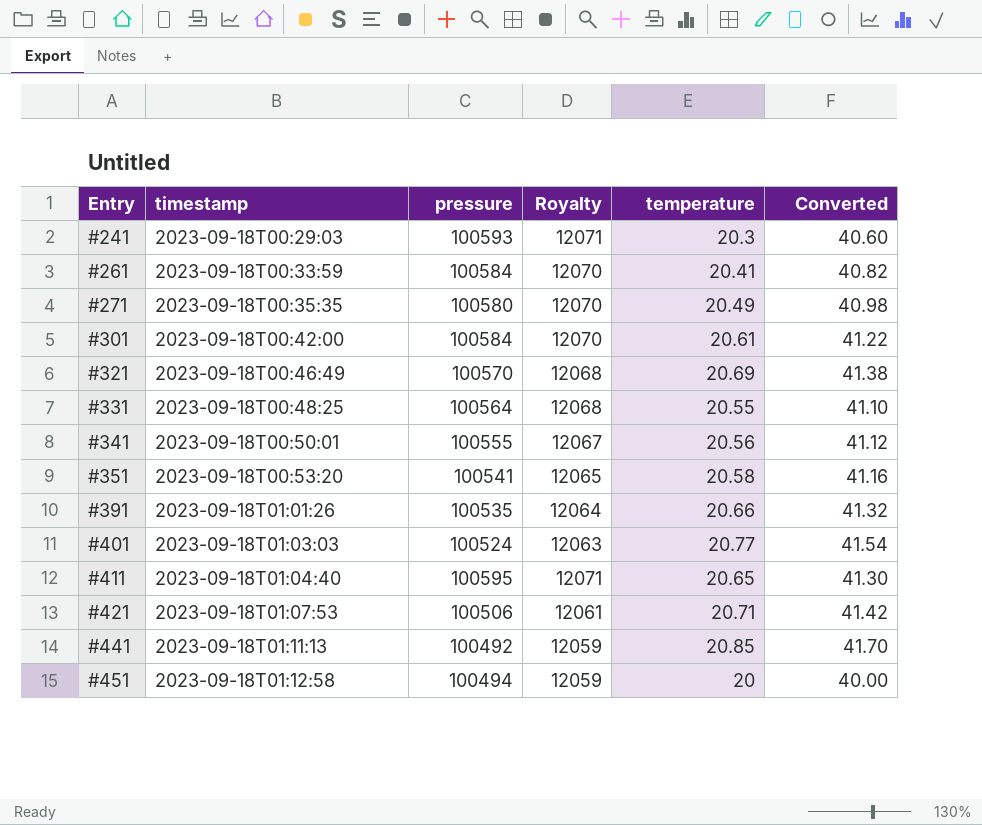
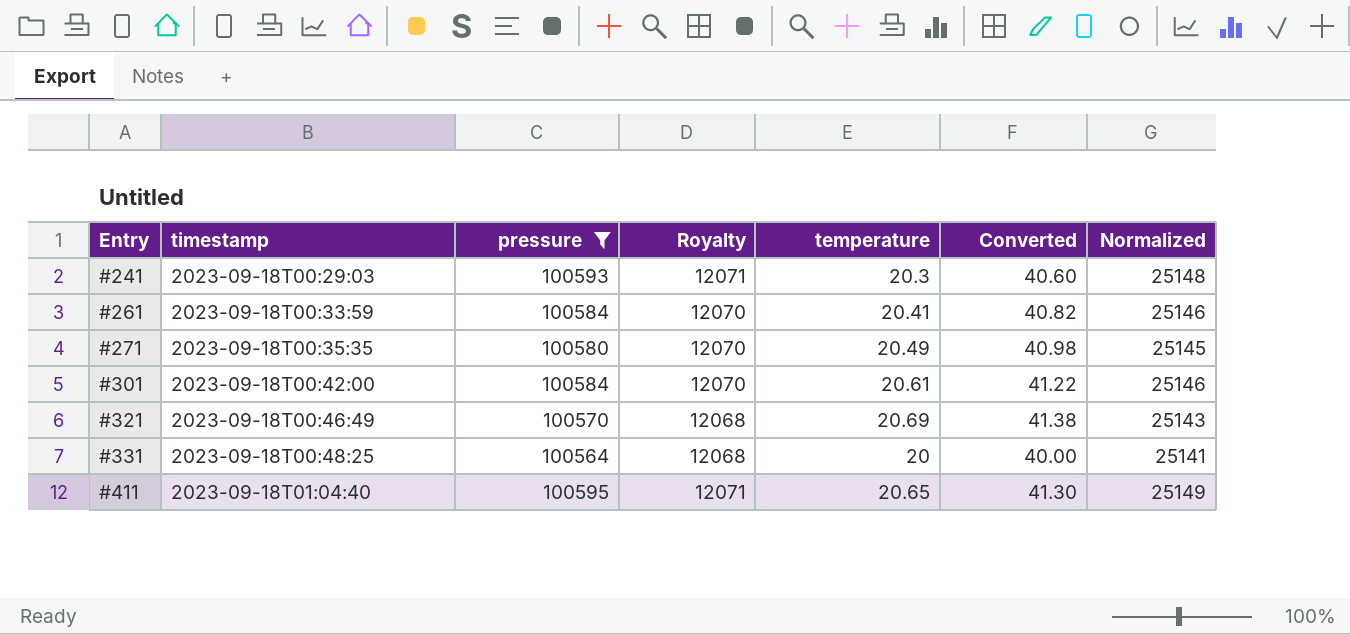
filter: none -> pressure >= 100564
column Normalized | formula: none -> [pressure] * 0.25
#331 | temperature: 20.55 -> 20
#331 | Converted: 41.10 -> 40.00

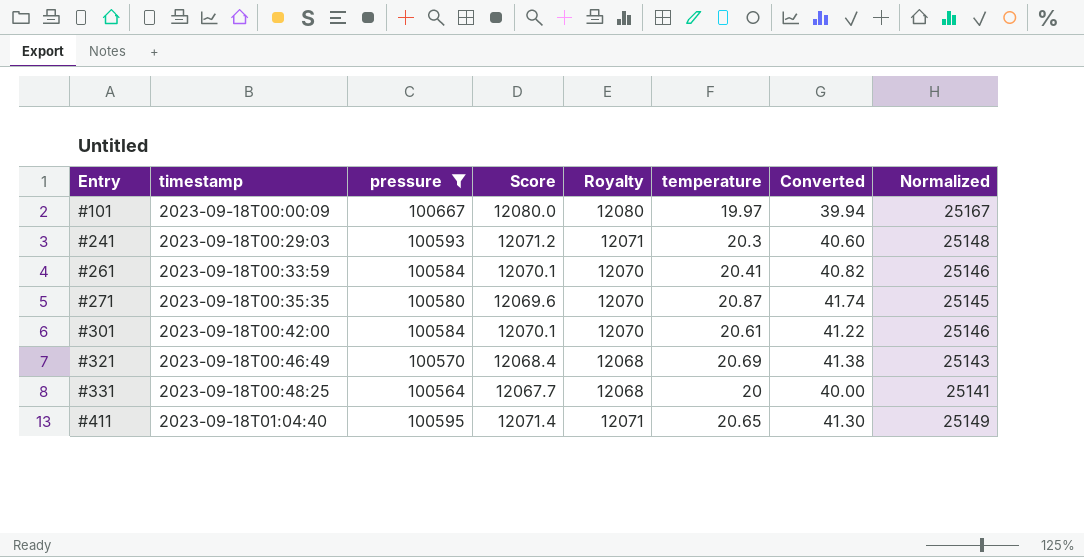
column Score | formula: none -> [pressure] * 0.12
row #101: none -> 2023-09-18T00:00:09 | 100667 | 12080.0 | 12080 | 19.97 | 39.94 | 25167
#271 | temperature: 20.49 -> 20.87
#271 | Converted: 40.98 -> 41.74

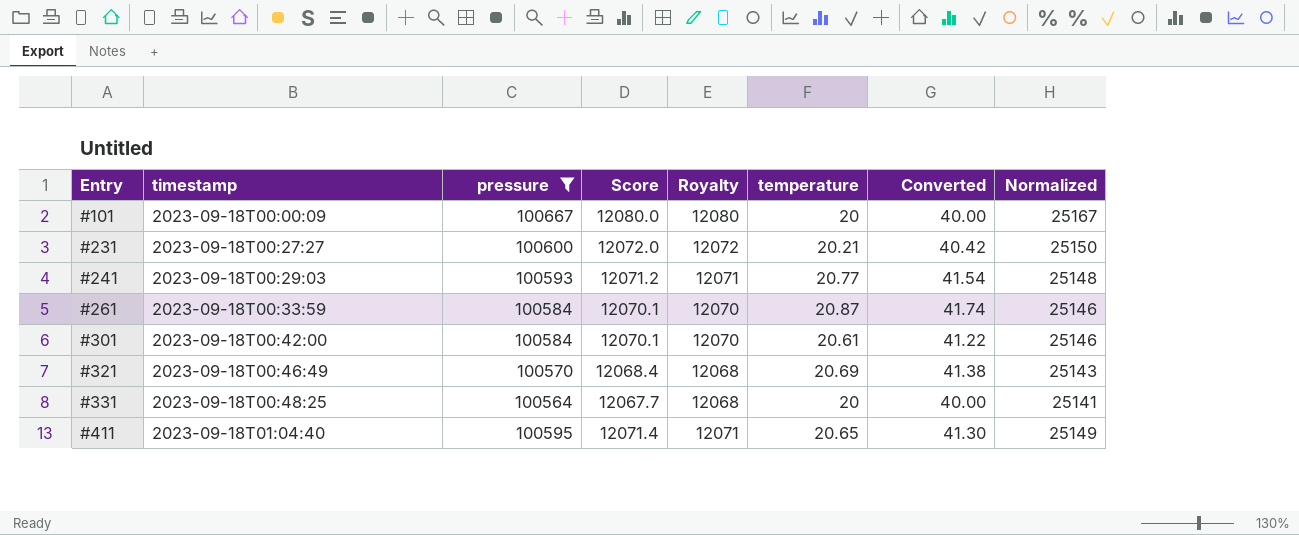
row #271: 2023-09-18T00:35:35 | 100580 | 12069.6 | 12070 | 20.87 | 41.74 | 25145 -> none
#101 | temperature: 19.97 -> 20
#101 | Converted: 39.94 -> 40.00
row #231: none -> 2023-09-18T00:27:27 | 100600 | 12072.0 | 12072 | 20.21 | 40.42 | 25150
#241 | temperature: 20.3 -> 20.77
#241 | Converted: 40.60 -> 41.54
#261 | temperature: 20.41 -> 20.87
#261 | Converted: 40.82 -> 41.74

